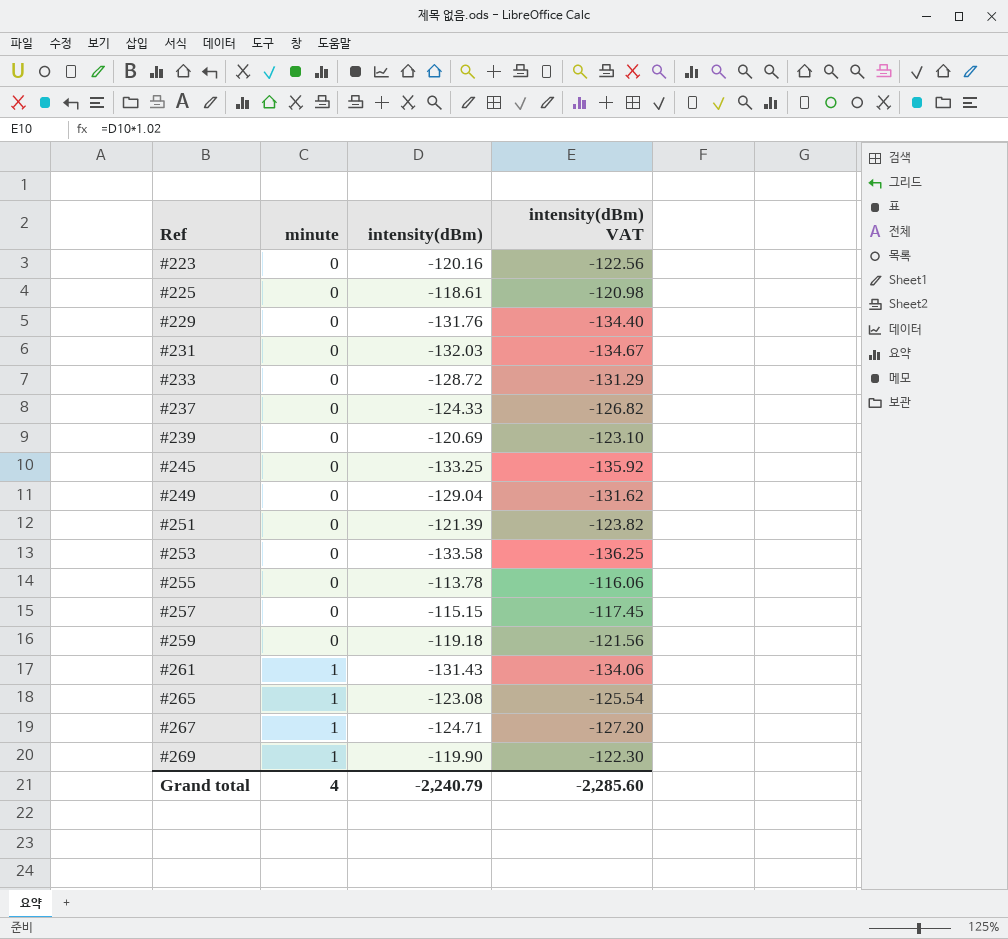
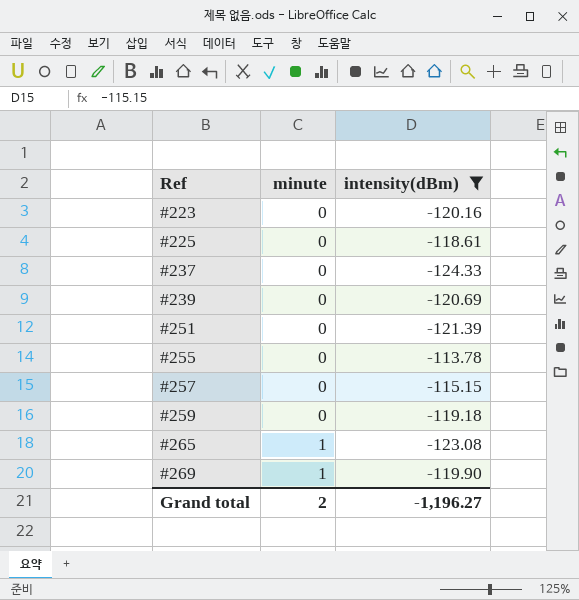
filter: none -> intensity(dBm) >= -124.33
column intensity(dBm) VAT | formula: [intensity(dBm)] * 1.02 -> none
Grand total | minute: 4 -> 2
Grand total | intensity(dBm): -2,240.79 -> -1,196.27

